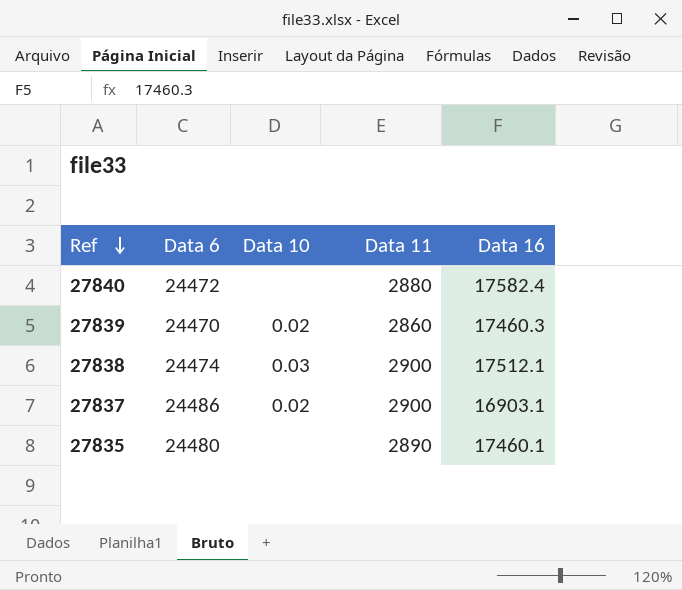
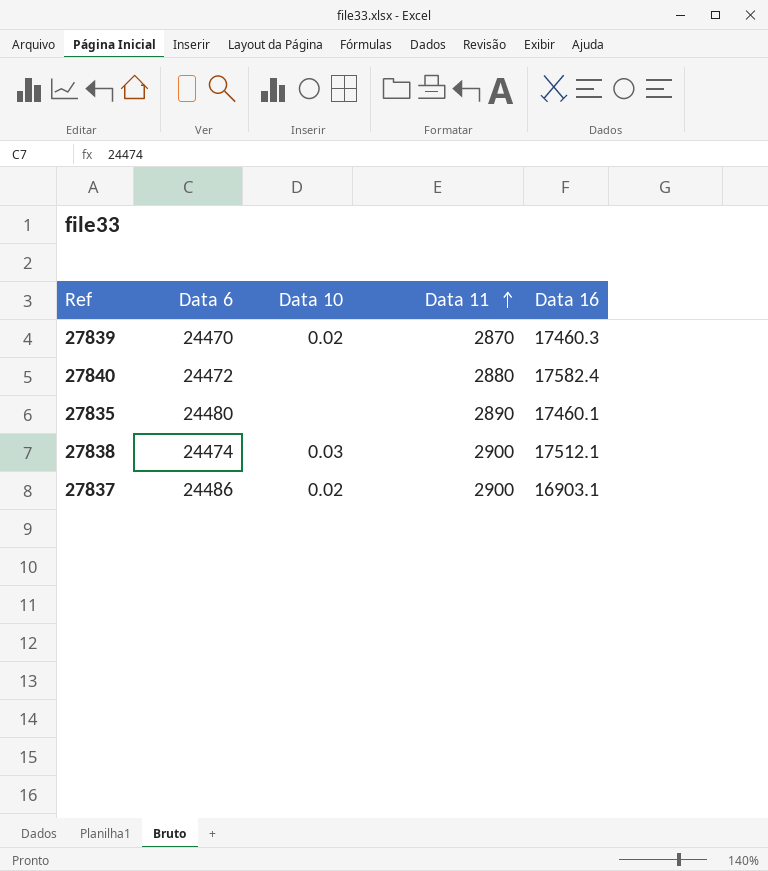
row order: Ref descending -> Data 11 ascending
27839 | Data 11: 2860 -> 2870

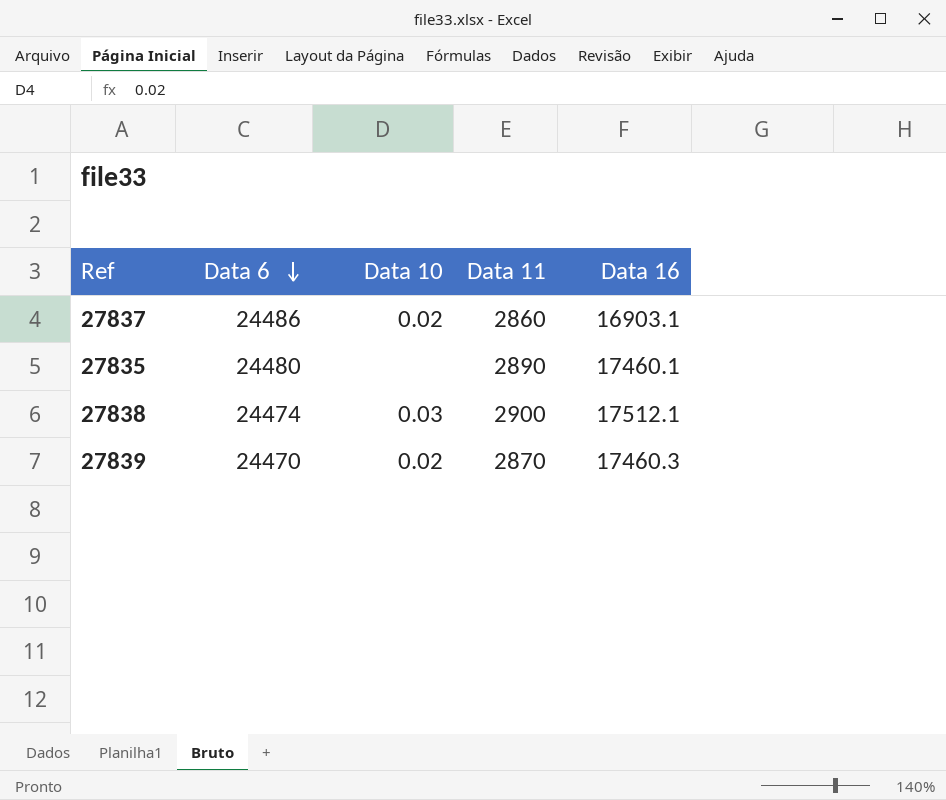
row order: Data 11 ascending -> Data 6 descending
row 27840: 24472 | none | 2880 | 17582.4 -> none
27837 | Data 11: 2900 -> 2860

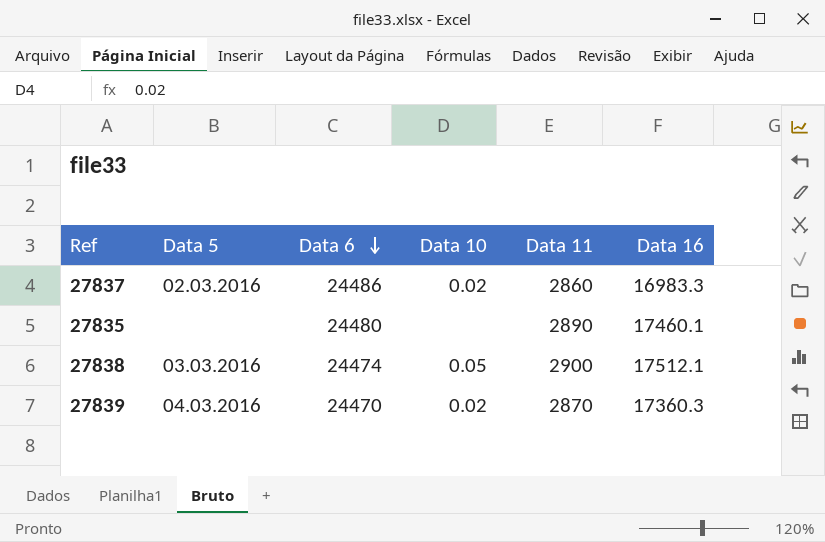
column Data 5 | position: none -> 2
27837 | Data 16: 16903.1 -> 16983.3
27838 | Data 10: 0.03 -> 0.05
27839 | Data 16: 17460.3 -> 17360.3

